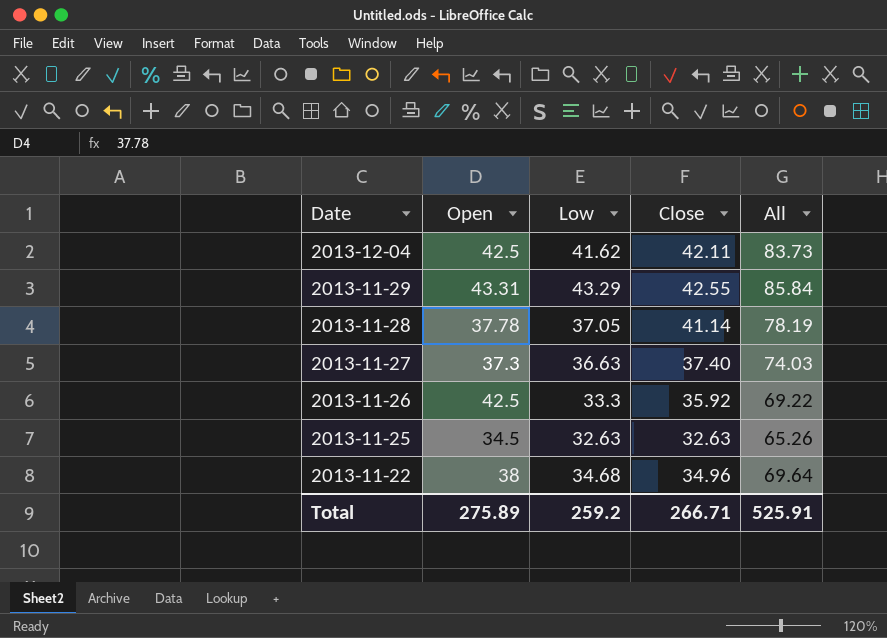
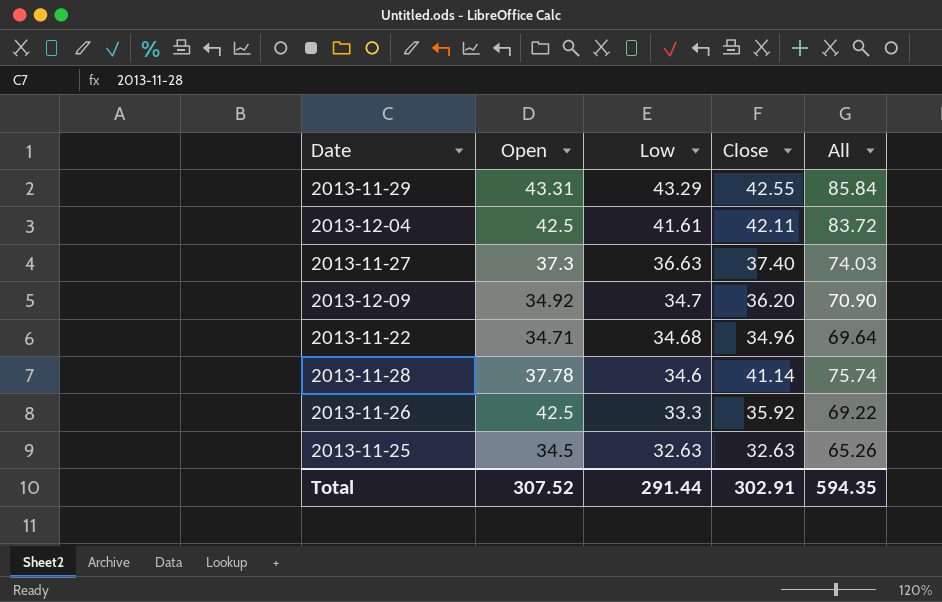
row order: Date descending -> Low descending
2013-12-04 | Low: 41.62 -> 41.61
2013-12-04 | All: 83.73 -> 83.72
row 2013-12-09: none -> 34.92 | 34.7 | 36.20 | 70.90
2013-11-22 | Open: 38 -> 34.71
2013-11-28 | Low: 37.05 -> 34.6
2013-11-28 | All: 78.19 -> 75.74
Total | Open: 275.89 -> 307.52
Total | Low: 259.2 -> 291.44
Total | Close: 266.71 -> 302.91
Total | All: 525.91 -> 594.35

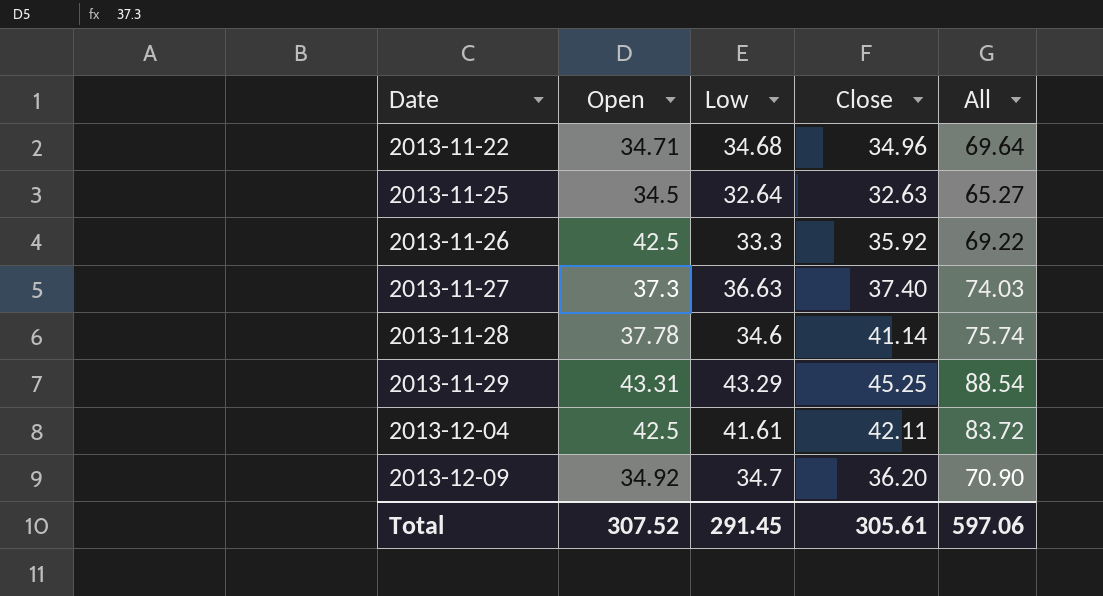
row order: Low descending -> Date ascending
2013-11-25 | Low: 32.63 -> 32.64
2013-11-25 | All: 65.26 -> 65.27
2013-11-29 | Close: 42.55 -> 45.25
2013-11-29 | All: 85.84 -> 88.54
Total | Low: 291.44 -> 291.45
Total | Close: 302.91 -> 305.61
Total | All: 594.35 -> 597.06

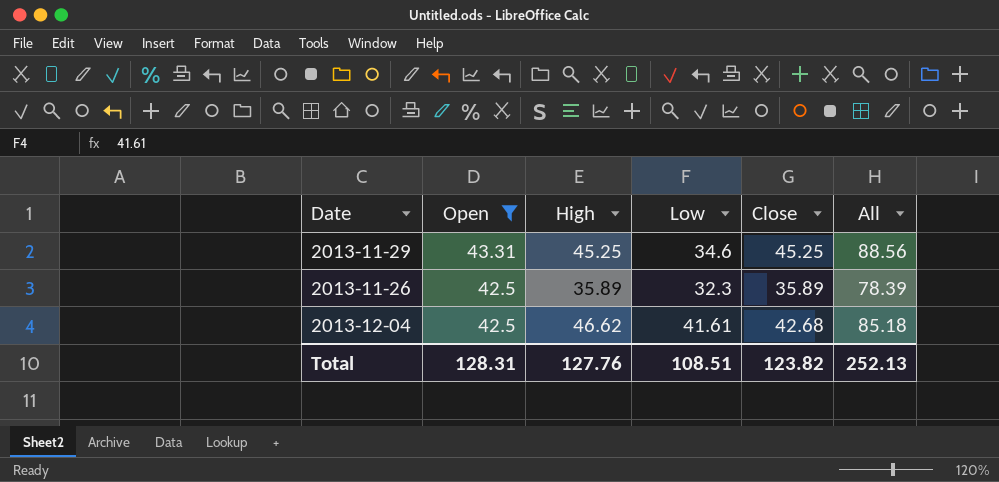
filter: none -> Open >= 42.5
row order: Date ascending -> Open descending
column High | position: none -> 3
column All | formula: [Low] + [Close] -> [Open] + [Close]
2013-11-29 | Low: 43.29 -> 34.6
2013-11-26 | Low: 33.3 -> 32.3
2013-11-26 | Close: 35.92 -> 35.89
2013-12-04 | Close: 42.11 -> 42.68
Total | Open: 307.52 -> 128.31
Total | Low: 291.45 -> 108.51
Total | Close: 305.61 -> 123.82
Total | All: 597.06 -> 252.13

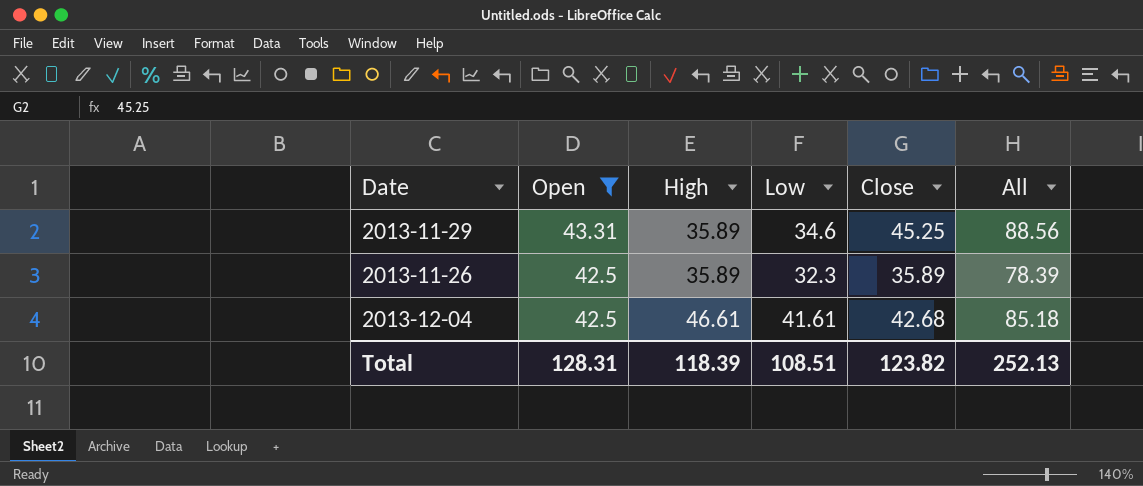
2013-11-29 | High: 45.25 -> 35.89
2013-12-04 | High: 46.62 -> 46.61
Total | High: 127.76 -> 118.39

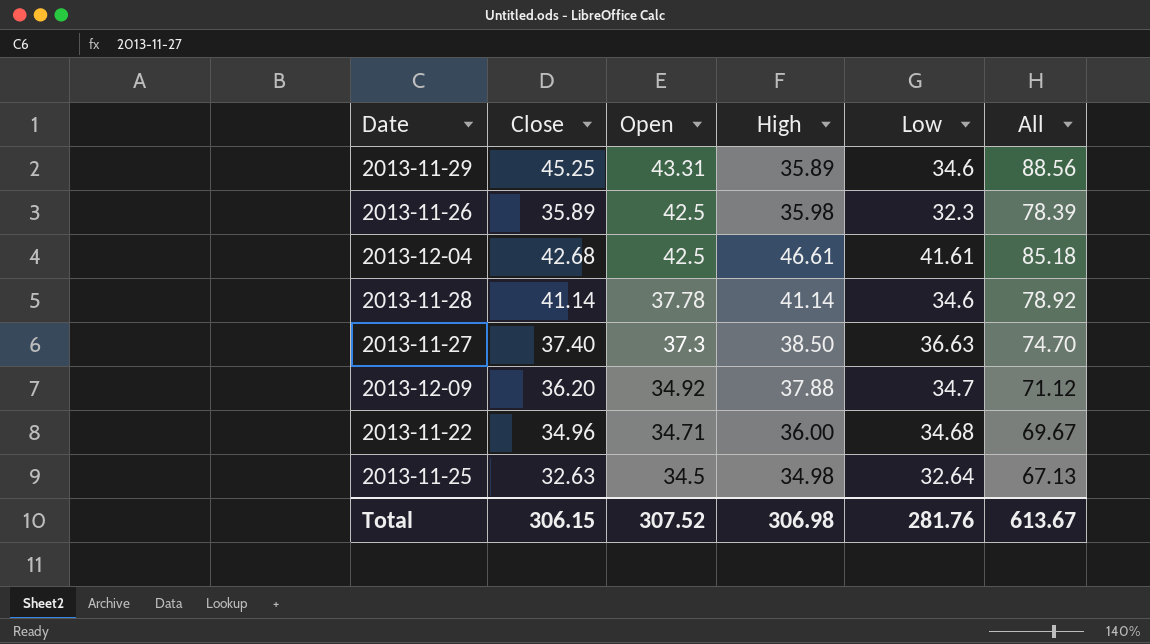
filter: Open >= 42.5 -> none
column Close | position: 5 -> 2
2013-11-26 | High: 35.89 -> 35.98
Total | Close: 123.82 -> 306.15
Total | Open: 128.31 -> 307.52
Total | High: 118.39 -> 306.98
Total | Low: 108.51 -> 281.76
Total | All: 252.13 -> 613.67

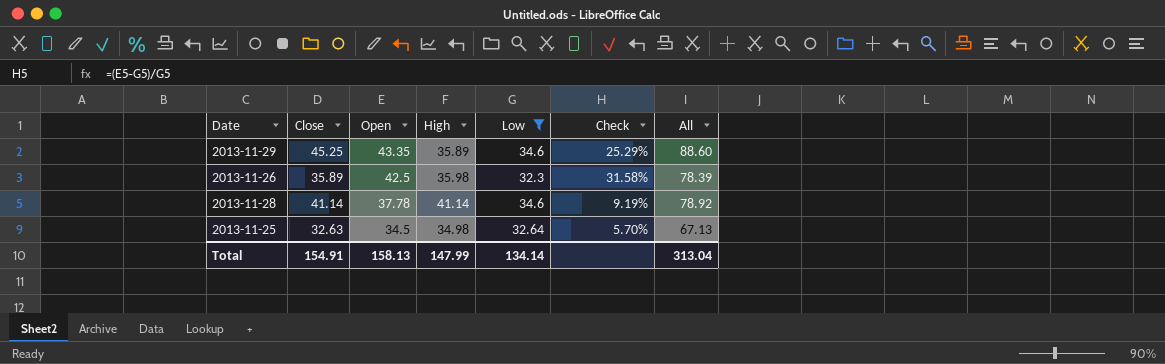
filter: none -> Low <= 34.6
column Check | formula: none -> ([Open] - [Low]) / [Low]
2013-11-29 | Open: 43.31 -> 43.35
2013-11-29 | All: 88.56 -> 88.60
Total | Close: 306.15 -> 154.91
Total | Open: 307.52 -> 158.13
Total | High: 306.98 -> 147.99
Total | Low: 281.76 -> 134.14
Total | All: 613.67 -> 313.04

